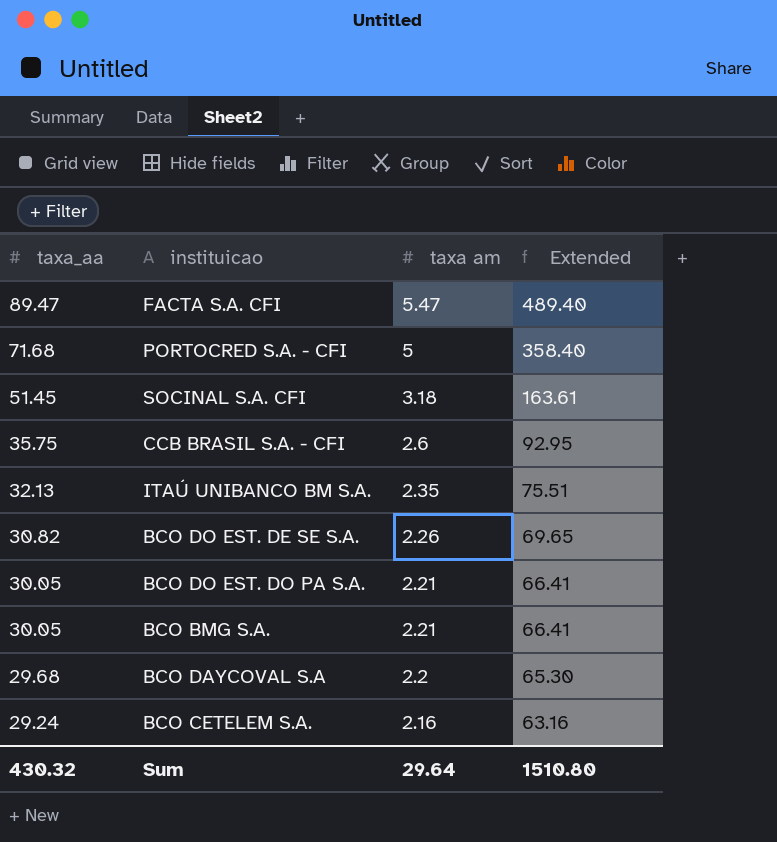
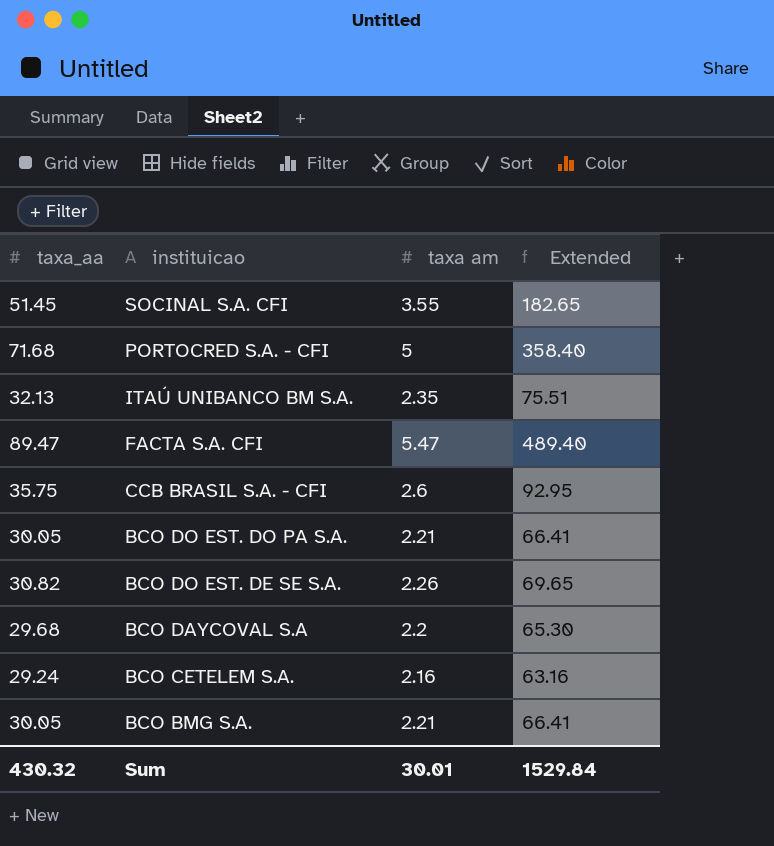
row order: taxa_aa descending -> instituicao descending
SOCINAL S.A. CFI | taxa am: 3.18 -> 3.55
SOCINAL S.A. CFI | Extended: 163.61 -> 182.65
Sum | taxa am: 29.64 -> 30.01
Sum | Extended: 1510.80 -> 1529.84

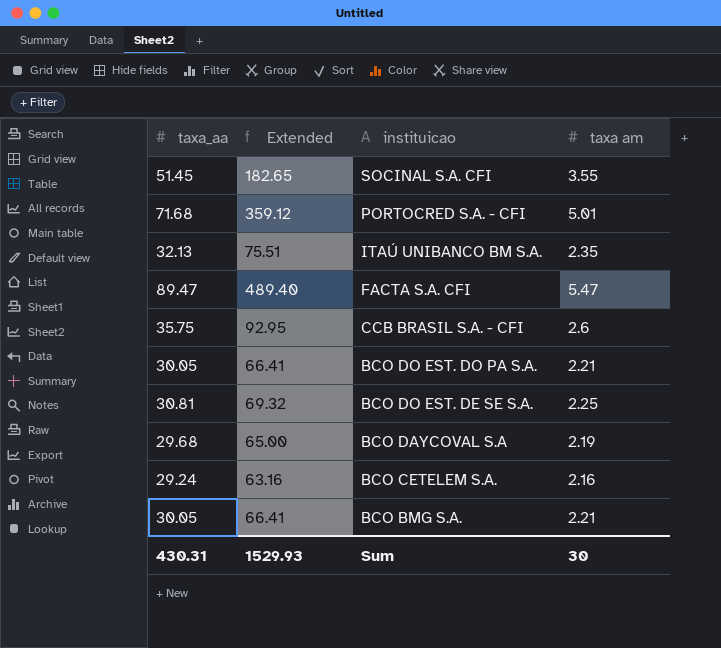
column Extended | position: 4 -> 2
PORTOCRED S.A. - CFI | Extended: 358.40 -> 359.12
PORTOCRED S.A. - CFI | taxa am: 5 -> 5.01
BCO DO EST. DE SE S.A. | taxa_aa: 30.82 -> 30.81
BCO DO EST. DE SE S.A. | Extended: 69.65 -> 69.32
BCO DO EST. DE SE S.A. | taxa am: 2.26 -> 2.25
BCO DAYCOVAL S.A | Extended: 65.30 -> 65.00
BCO DAYCOVAL S.A | taxa am: 2.2 -> 2.19
Sum | taxa_aa: 430.32 -> 430.31
Sum | Extended: 1529.84 -> 1529.93
Sum | taxa am: 30.01 -> 30

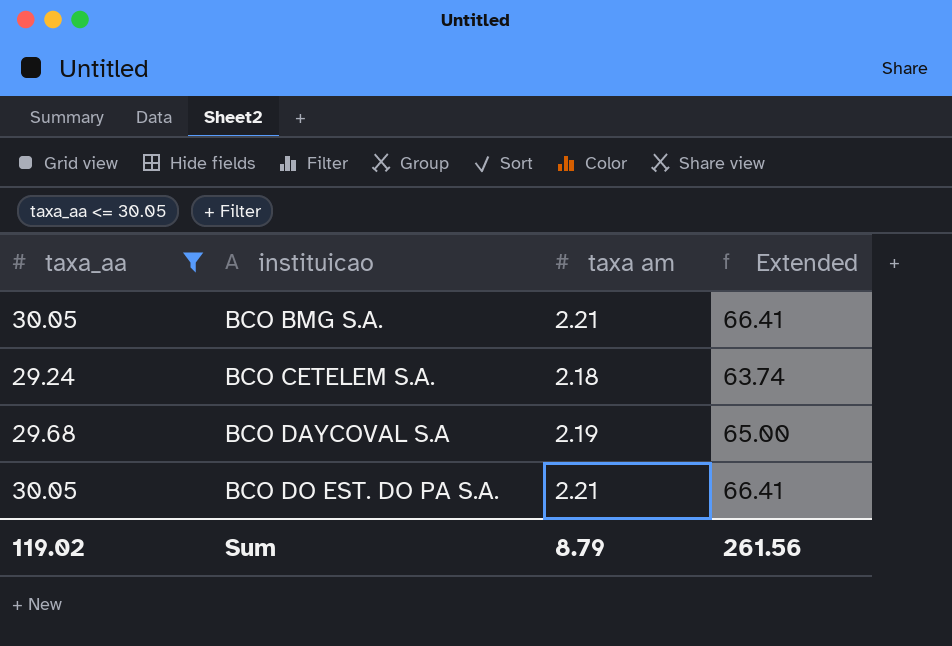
filter: none -> taxa_aa <= 30.05
row order: instituicao descending -> instituicao ascending
column Extended | position: 2 -> 4
BCO CETELEM S.A. | taxa am: 2.16 -> 2.18
BCO CETELEM S.A. | Extended: 63.16 -> 63.74
Sum | taxa_aa: 430.31 -> 119.02
Sum | taxa am: 30 -> 8.79
Sum | Extended: 1529.93 -> 261.56

